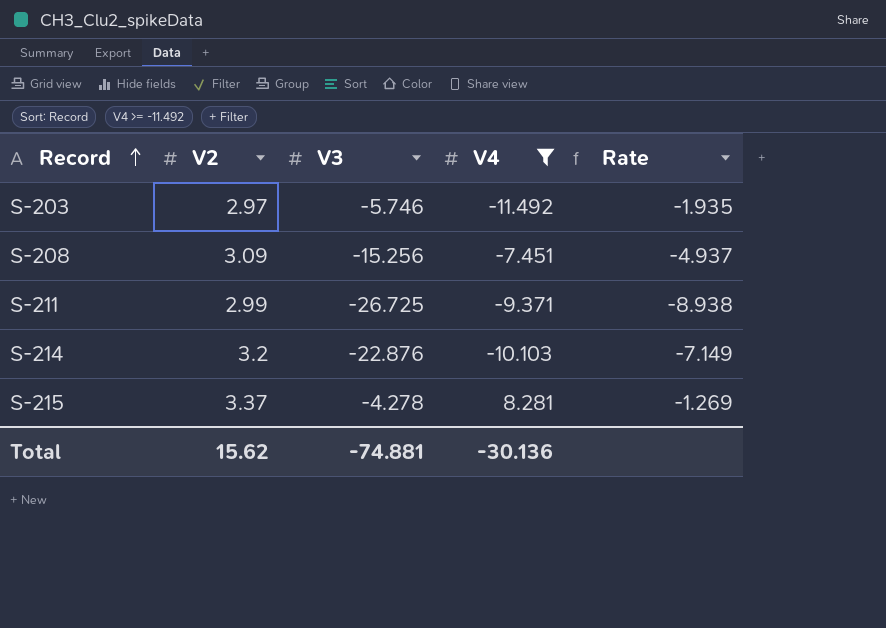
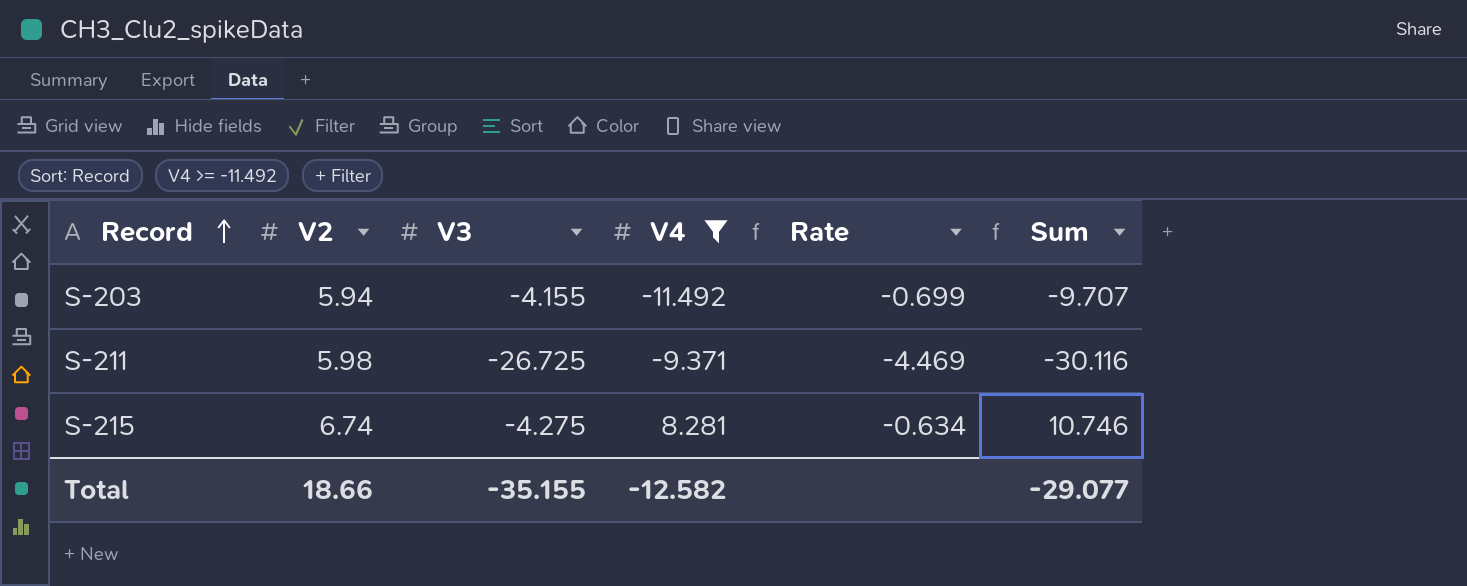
column Sum | formula: none -> [V2] + [V3] + [V4]
row S-208: 3.09 | -15.256 | -7.451 | -4.937 -> none
row S-214: 3.2 | -22.876 | -10.103 | -7.149 -> none
S-203 | V2: 2.97 -> 5.94
S-203 | V3: -5.746 -> -4.155
S-203 | Rate: -1.935 -> -0.699
S-211 | V2: 2.99 -> 5.98
S-211 | Rate: -8.938 -> -4.469
S-215 | V2: 3.37 -> 6.74
S-215 | V3: -4.278 -> -4.275
S-215 | Rate: -1.269 -> -0.634
Total | V2: 15.62 -> 18.66
Total | V3: -74.881 -> -35.155
Total | V4: -30.136 -> -12.582

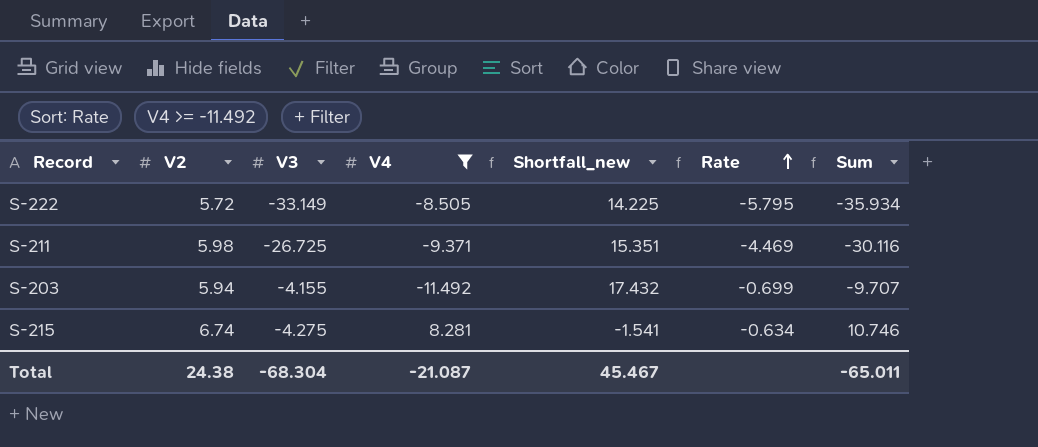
row order: Record ascending -> Rate ascending
column Shortfall_new | formula: none -> [V2] - [V4]
row S-222: none -> 5.72 | -33.149 | -8.505 | 14.225 | -5.795 | -35.934
Total | V2: 18.66 -> 24.38
Total | V3: -35.155 -> -68.304
Total | V4: -12.582 -> -21.087
Total | Sum: -29.077 -> -65.011

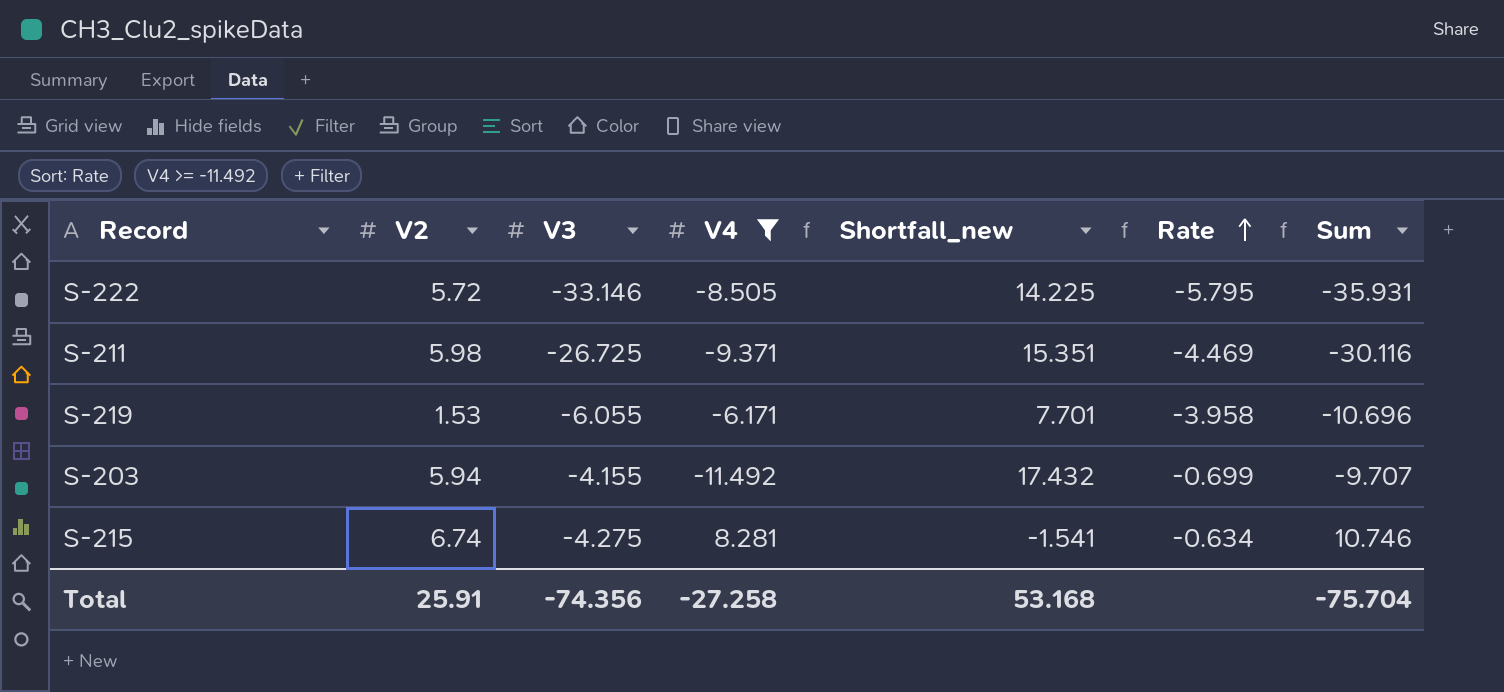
S-222 | V3: -33.149 -> -33.146
S-222 | Sum: -35.934 -> -35.931
row S-219: none -> 1.53 | -6.055 | -6.171 | 7.701 | -3.958 | -10.696
Total | V2: 24.38 -> 25.91
Total | V3: -68.304 -> -74.356
Total | V4: -21.087 -> -27.258
Total | Shortfall_new: 45.467 -> 53.168
Total | Sum: -65.011 -> -75.704

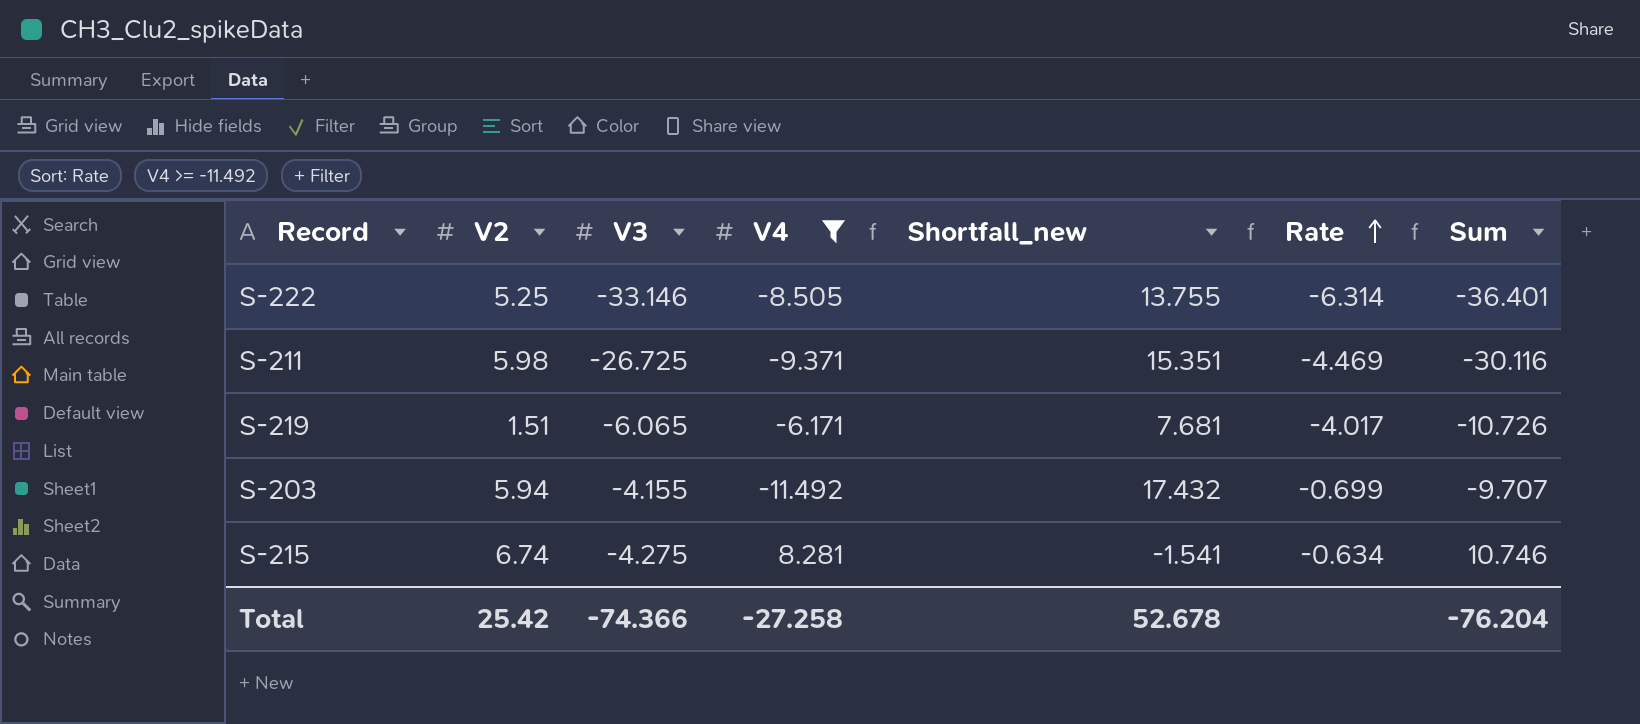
S-222 | V2: 5.72 -> 5.25
S-222 | Shortfall_new: 14.225 -> 13.755
S-222 | Rate: -5.795 -> -6.314
S-222 | Sum: -35.931 -> -36.401
S-219 | V2: 1.53 -> 1.51
S-219 | V3: -6.055 -> -6.065
S-219 | Shortfall_new: 7.701 -> 7.681
S-219 | Rate: -3.958 -> -4.017
S-219 | Sum: -10.696 -> -10.726
Total | V2: 25.91 -> 25.42
Total | V3: -74.356 -> -74.366
Total | Shortfall_new: 53.168 -> 52.678
Total | Sum: -75.704 -> -76.204

